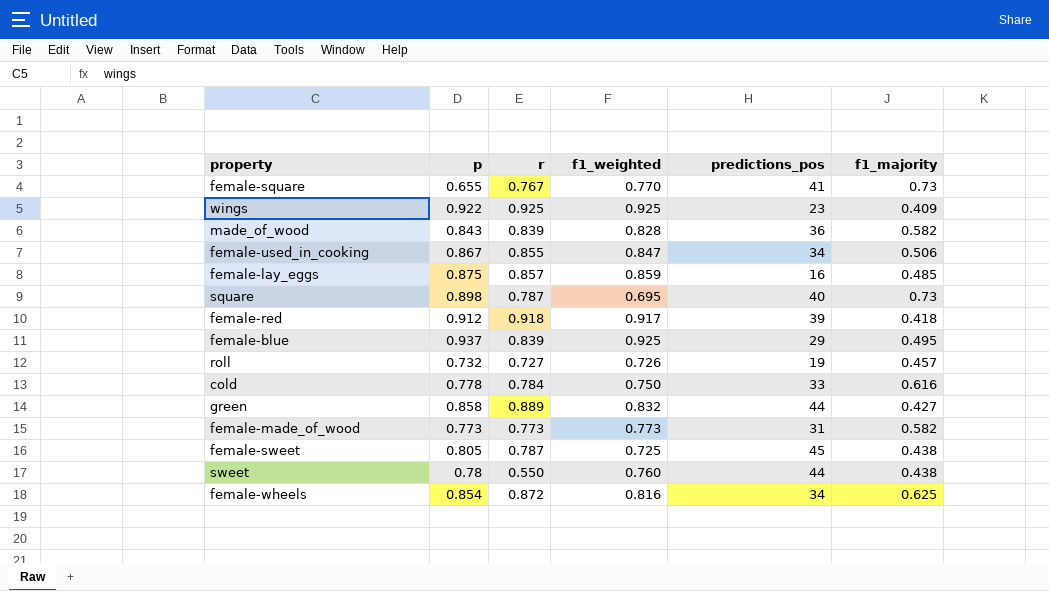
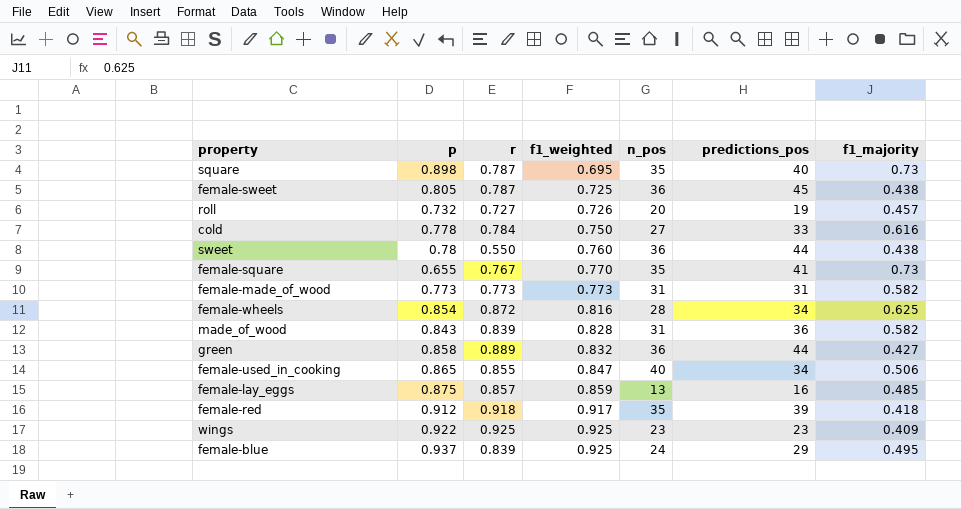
row order: none -> f1_weighted ascending
column n_pos | position: none -> 5
female-used_in_cooking | p: 0.867 -> 0.865

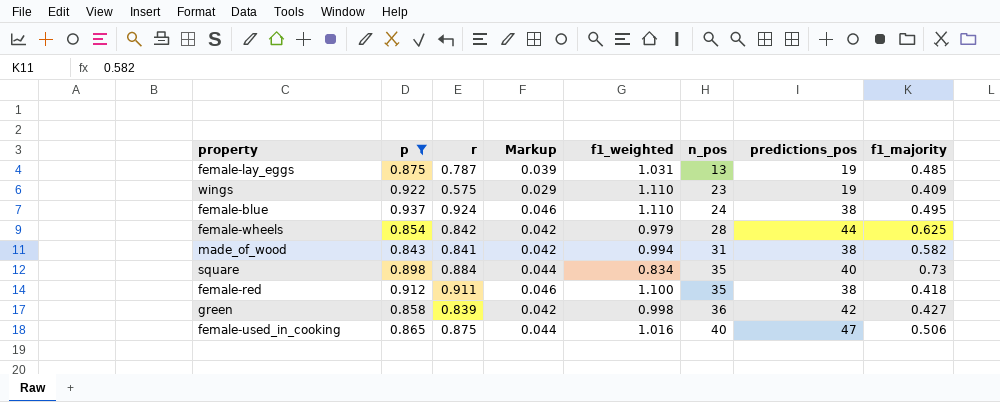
filter: none -> p >= 0.843
row order: f1_weighted ascending -> n_pos ascending
column Markup | formula: none -> [r] * 0.05
female-lay_eggs | r: 0.857 -> 0.787
female-lay_eggs | f1_weighted: 0.859 -> 1.031
female-lay_eggs | predictions_pos: 16 -> 19
wings | r: 0.925 -> 0.575
wings | f1_weighted: 0.925 -> 1.110
wings | predictions_pos: 23 -> 19
female-blue | r: 0.839 -> 0.924
female-blue | f1_weighted: 0.925 -> 1.110
female-blue | predictions_pos: 29 -> 38
female-wheels | r: 0.872 -> 0.842
female-wheels | f1_weighted: 0.816 -> 0.979
female-wheels | predictions_pos: 34 -> 44
made_of_wood | r: 0.839 -> 0.841
made_of_wood | f1_weighted: 0.828 -> 0.994
made_of_wood | predictions_pos: 36 -> 38
square | r: 0.787 -> 0.884
square | f1_weighted: 0.695 -> 0.834
female-red | r: 0.918 -> 0.911
female-red | f1_weighted: 0.917 -> 1.100
female-red | predictions_pos: 39 -> 38
green | r: 0.889 -> 0.839
green | f1_weighted: 0.832 -> 0.998
green | predictions_pos: 44 -> 42
female-used_in_cooking | r: 0.855 -> 0.875
female-used_in_cooking | f1_weighted: 0.847 -> 1.016
female-used_in_cooking | predictions_pos: 34 -> 47

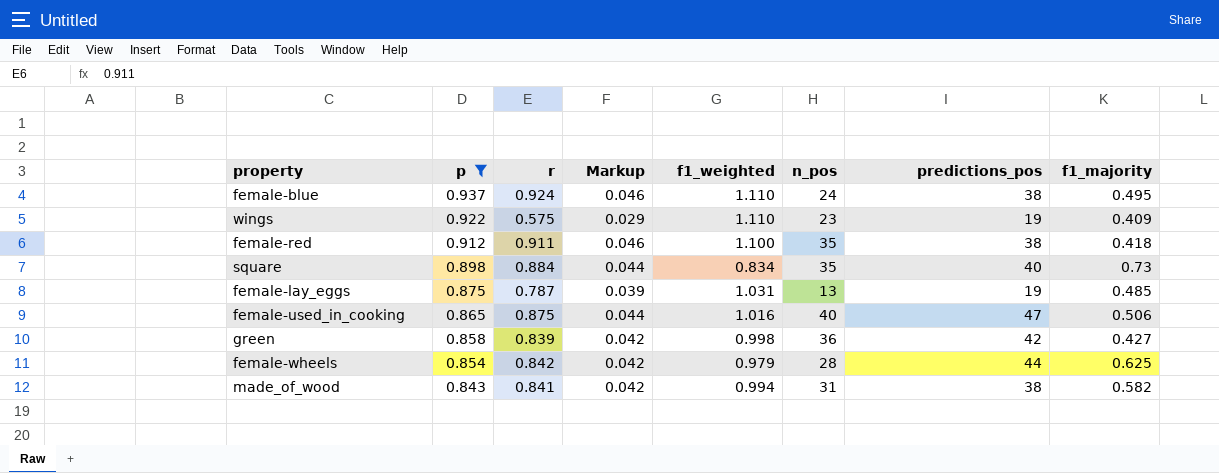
row order: n_pos ascending -> p descending

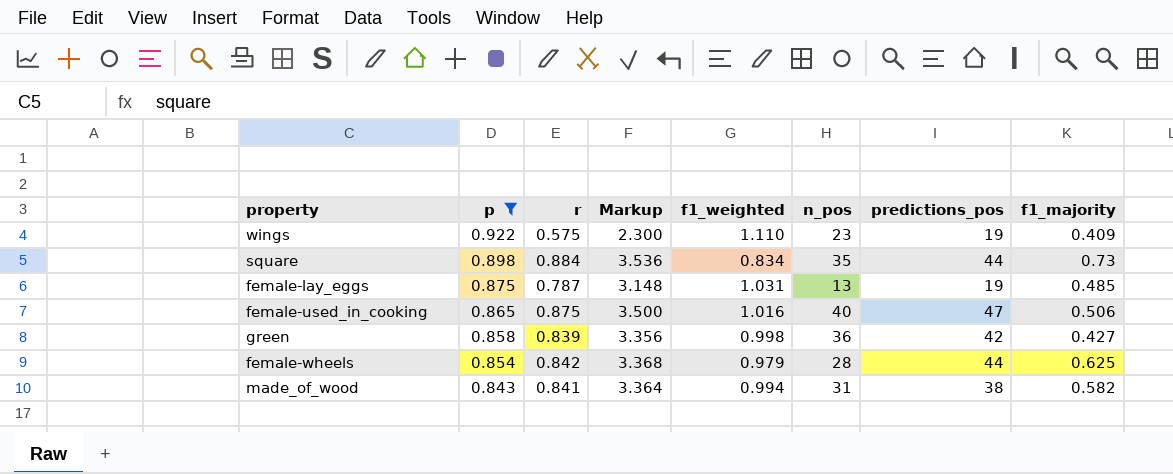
column Markup | formula: [r] * 0.05 -> [r] * 4
row female-blue: 0.937 | 0.924 | 0.046 | 1.110 | 24 | 38 | 0.495 -> none
row female-red: 0.912 | 0.911 | 0.046 | 1.100 | 35 | 38 | 0.418 -> none
square | predictions_pos: 40 -> 44

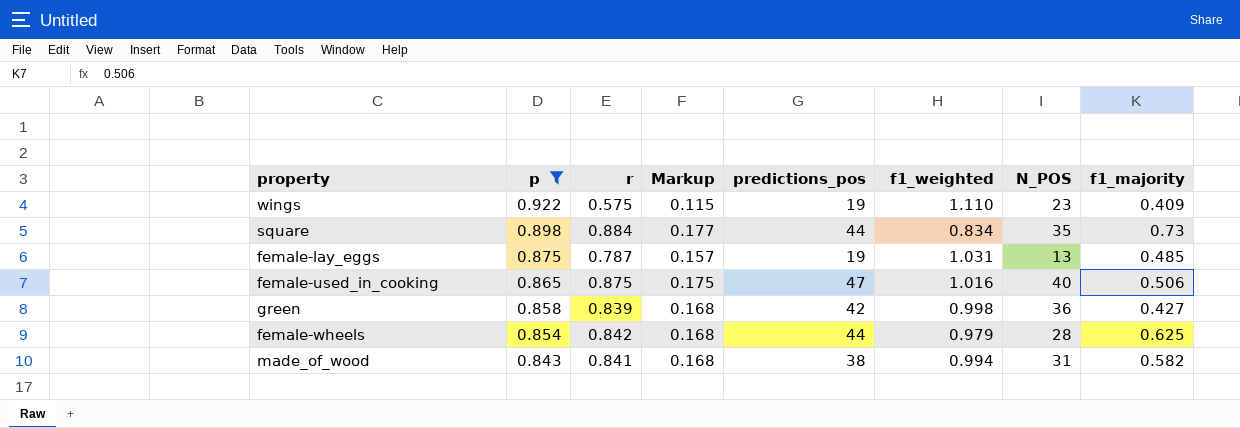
column Markup | formula: [r] * 4 -> [r] * 0.2
column predictions_pos | position: 7 -> 5
column name: n_pos -> N_POS

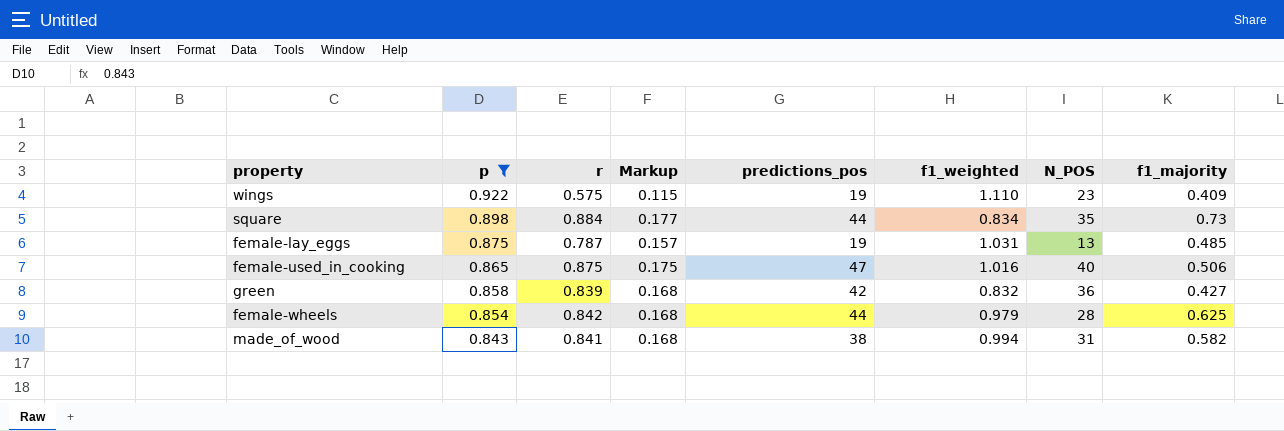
green | f1_weighted: 0.998 -> 0.832

